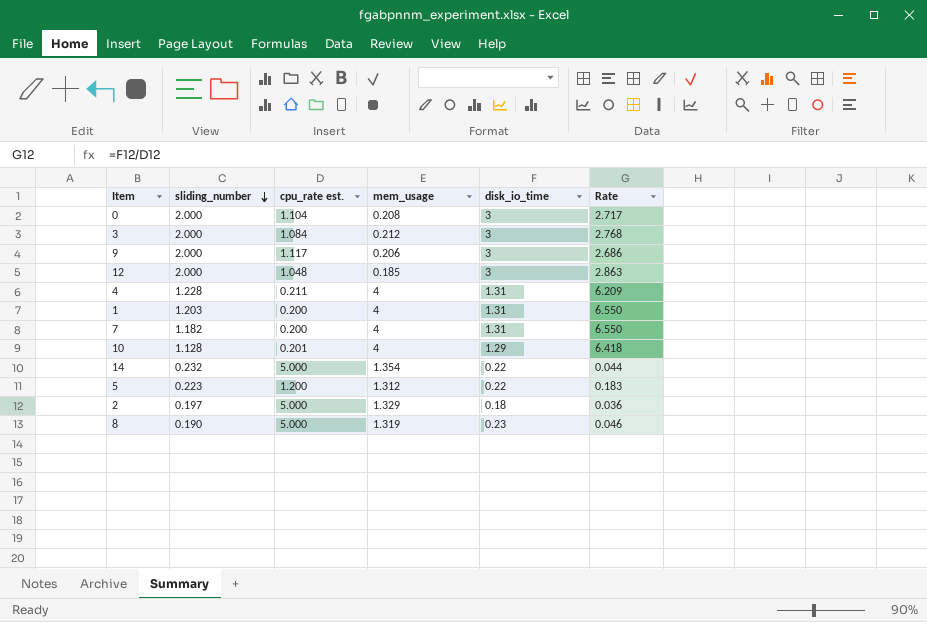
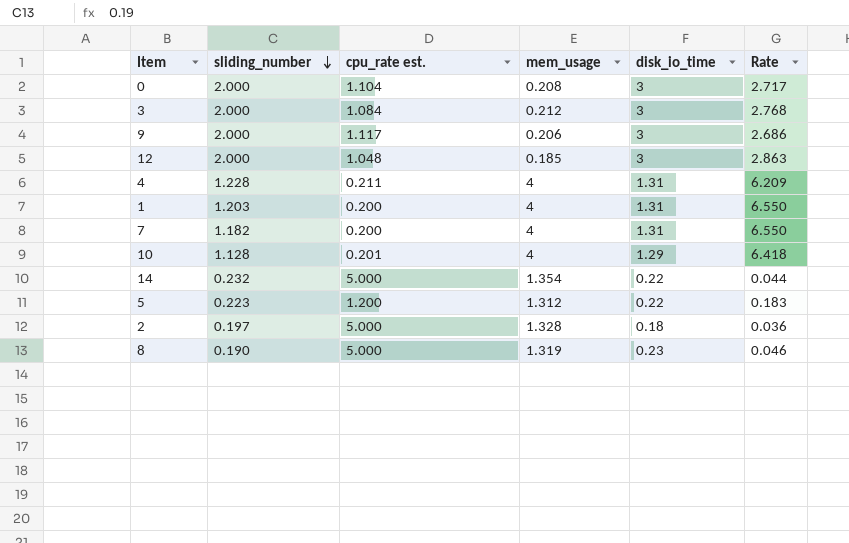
2 | mem_usage: 1.329 -> 1.328

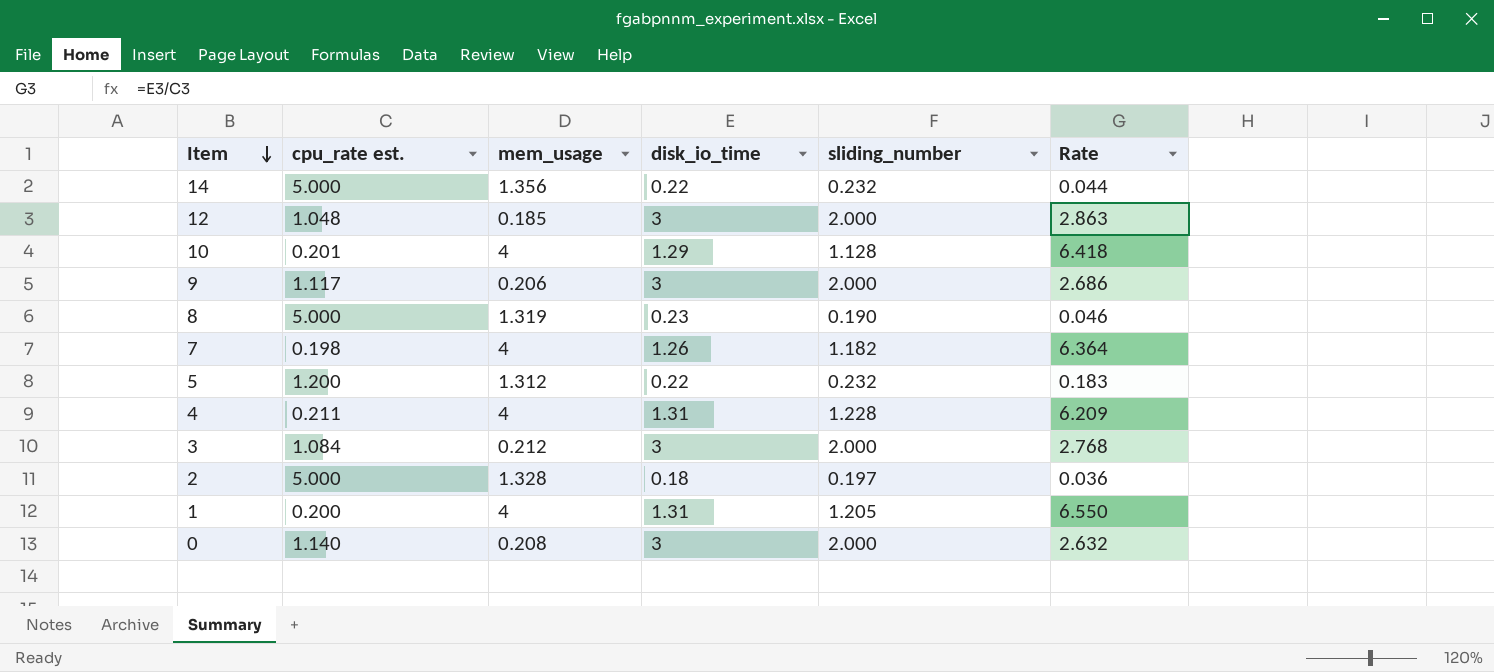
row order: sliding_number descending -> Item descending
column sliding_number | position: 2 -> 5
14 | mem_usage: 1.354 -> 1.356
7 | cpu_rate est.: 0.200 -> 0.198
7 | disk_io_time: 1.31 -> 1.26
7 | Rate: 6.550 -> 6.364
5 | sliding_number: 0.223 -> 0.232
1 | sliding_number: 1.203 -> 1.205
0 | cpu_rate est.: 1.104 -> 1.140
0 | Rate: 2.717 -> 2.632

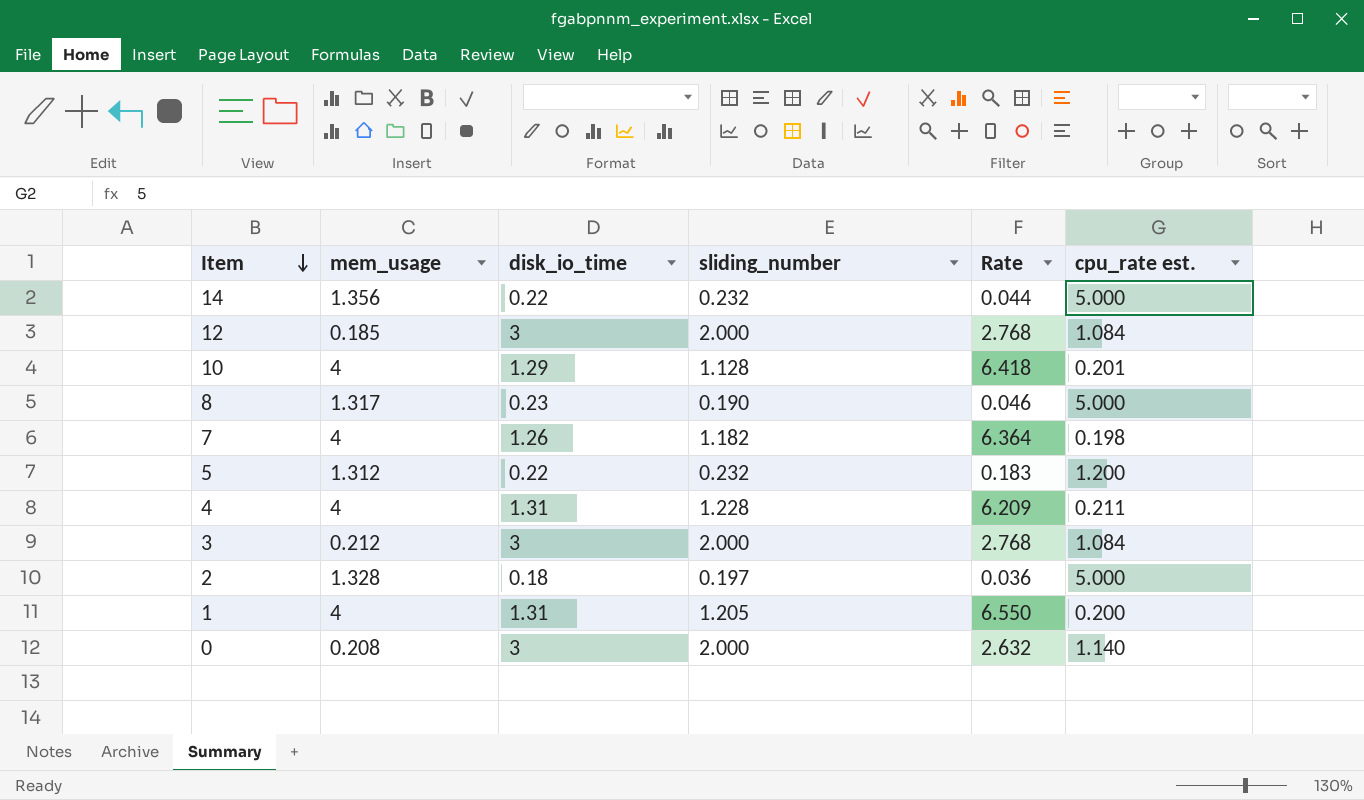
column cpu_rate est. | position: 2 -> 6
row 9: 1.117 | 0.206 | 3 | 2.000 | 2.686 -> none
12 | Rate: 2.863 -> 2.768
12 | cpu_rate est.: 1.048 -> 1.084
8 | mem_usage: 1.319 -> 1.317

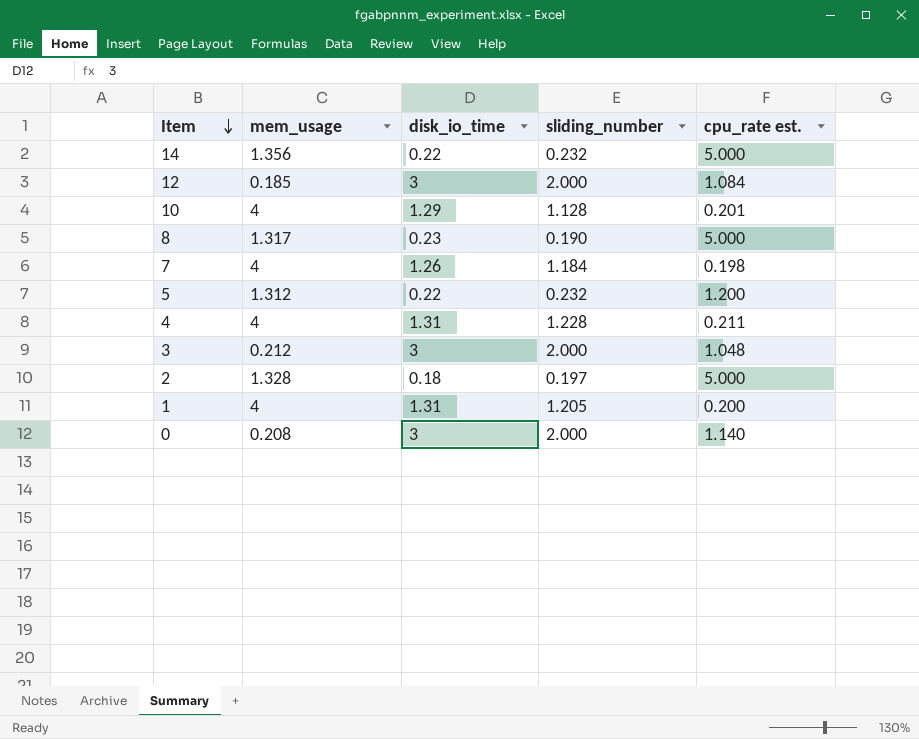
column Rate | formula: [disk_io_time] / [cpu_rate est.] -> none
7 | sliding_number: 1.182 -> 1.184
3 | cpu_rate est.: 1.084 -> 1.048

